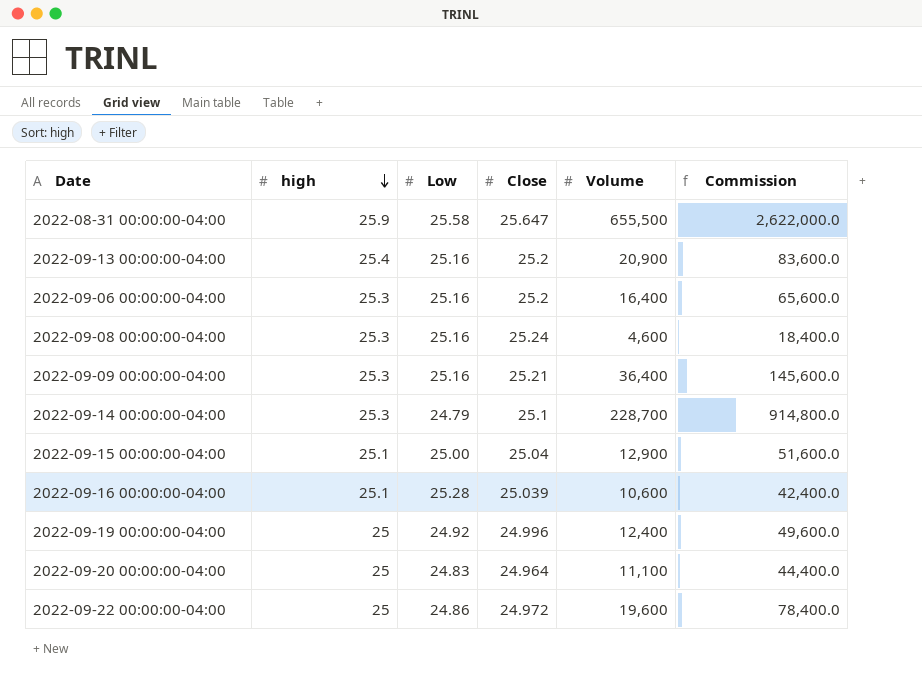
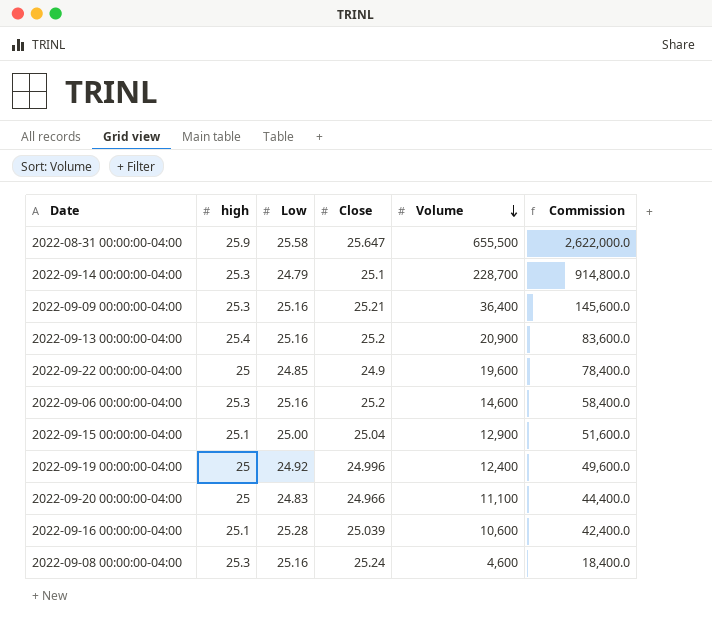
row order: high descending -> Volume descending
2022-09-22 00:00:00-04:00 | Low: 24.86 -> 24.85
2022-09-22 00:00:00-04:00 | Close: 24.972 -> 24.9
2022-09-06 00:00:00-04:00 | Volume: 16,400 -> 14,600
2022-09-06 00:00:00-04:00 | Commission: 65,600.0 -> 58,400.0
2022-09-20 00:00:00-04:00 | Close: 24.964 -> 24.966

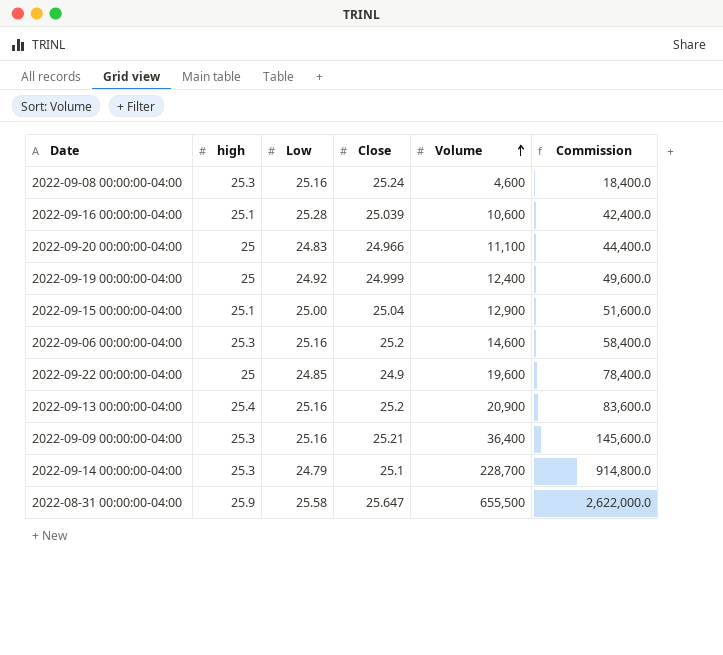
row order: Volume descending -> Volume ascending
2022-09-19 00:00:00-04:00 | Close: 24.996 -> 24.999

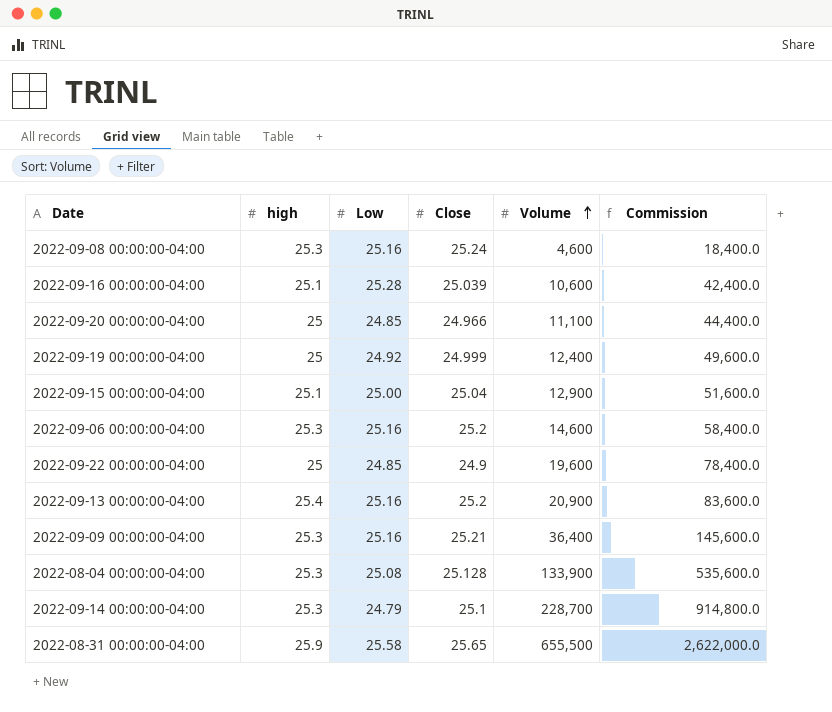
2022-09-20 00:00:00-04:00 | Low: 24.83 -> 24.85
row 2022-08-04 00:00:00-04:00: none -> 25.3 | 25.08 | 25.128 | 133,900 | 535,600.0
2022-08-31 00:00:00-04:00 | Close: 25.647 -> 25.65

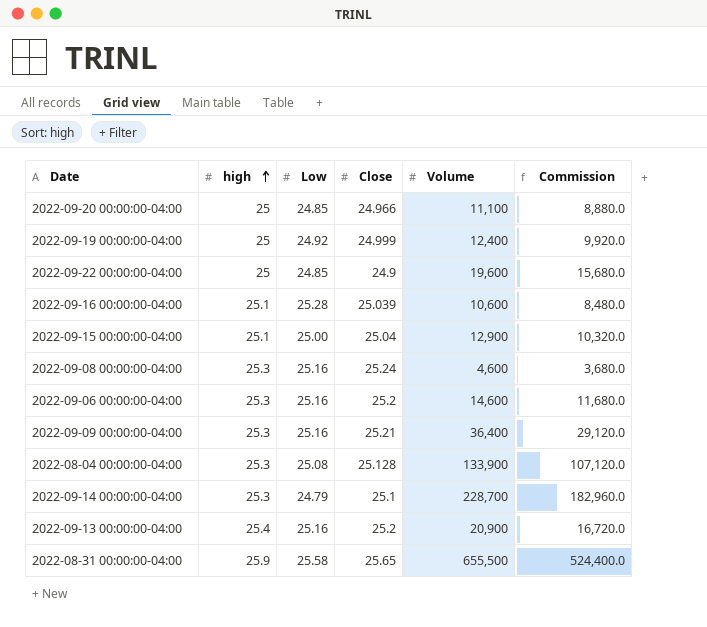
row order: Volume ascending -> high ascending
column Commission | formula: [Volume] * 4 -> [Volume] * 0.8

